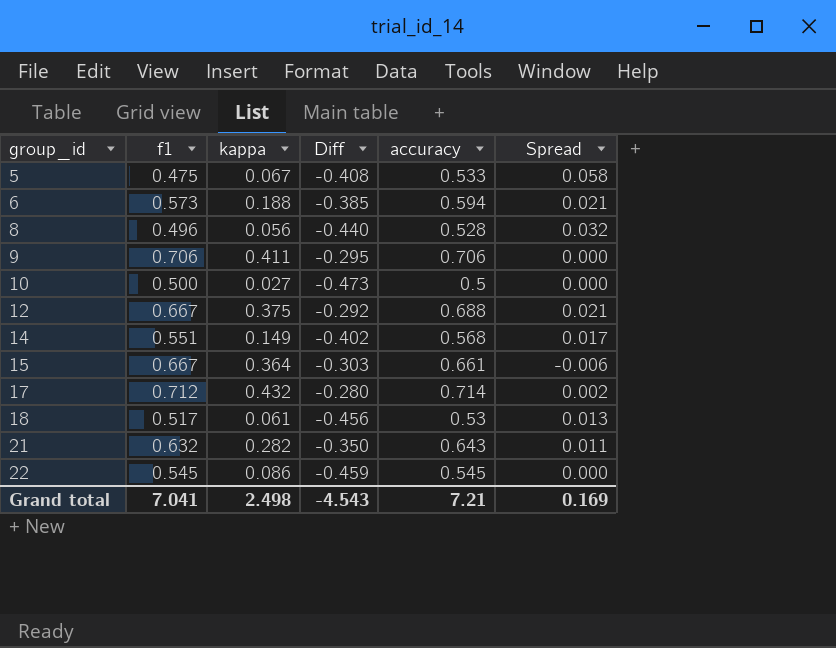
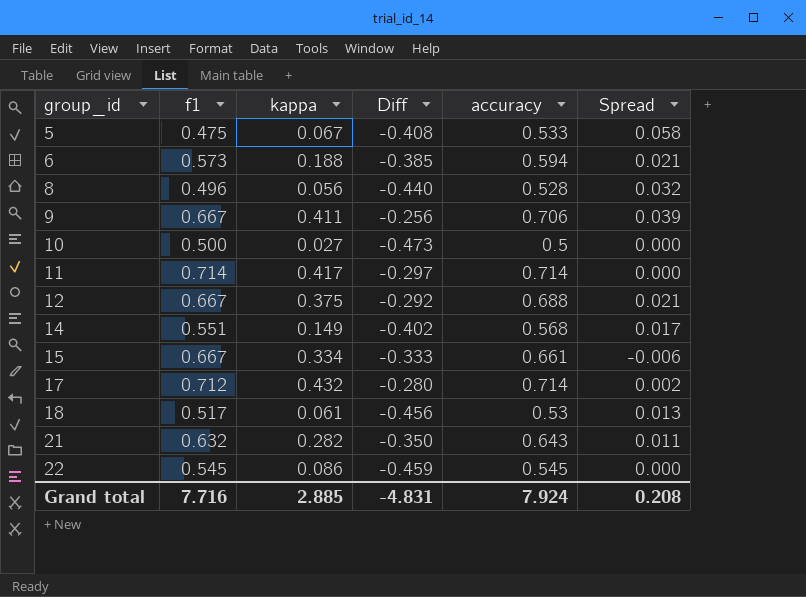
9 | f1: 0.706 -> 0.667
9 | Diff: -0.295 -> -0.256
9 | Spread: 0.000 -> 0.039
row 11: none -> 0.714 | 0.417 | -0.297 | 0.714 | 0.000
15 | kappa: 0.364 -> 0.334
15 | Diff: -0.303 -> -0.333
Grand total | f1: 7.041 -> 7.716
Grand total | kappa: 2.498 -> 2.885
Grand total | Diff: -4.543 -> -4.831
Grand total | accuracy: 7.21 -> 7.924
Grand total | Spread: 0.169 -> 0.208

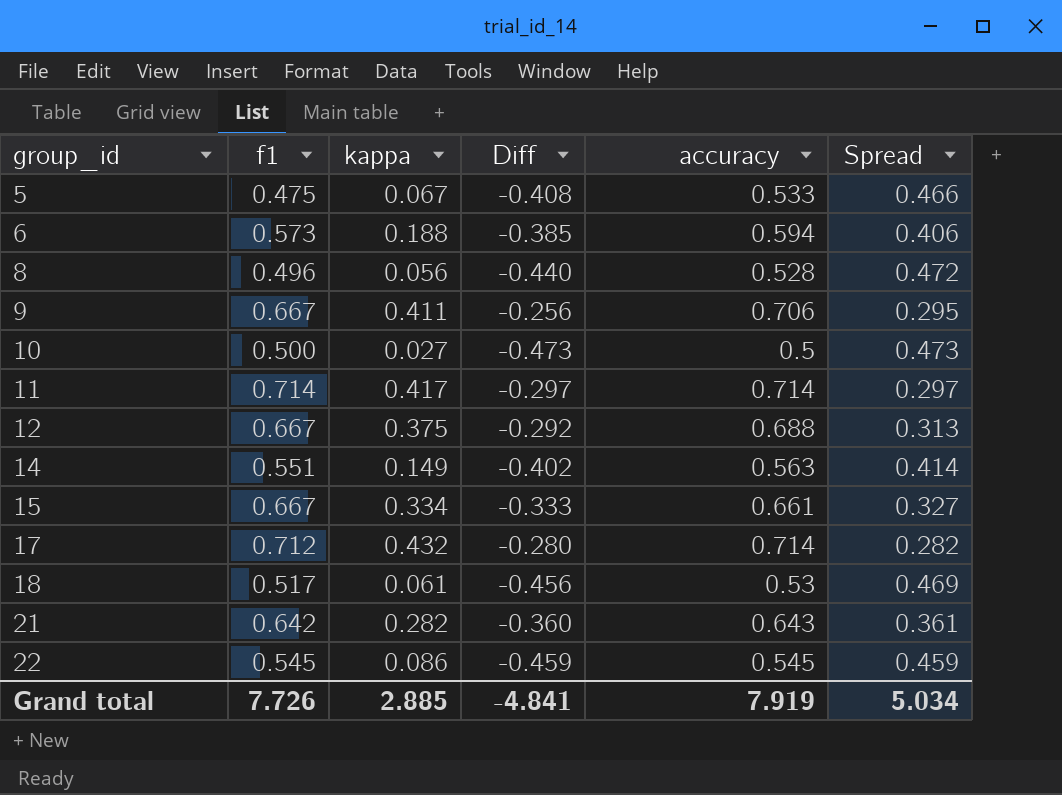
column Spread | formula: [accuracy] - [f1] -> [accuracy] - [kappa]
14 | accuracy: 0.568 -> 0.563
21 | f1: 0.632 -> 0.642
21 | Diff: -0.350 -> -0.360
Grand total | f1: 7.716 -> 7.726
Grand total | Diff: -4.831 -> -4.841
Grand total | accuracy: 7.924 -> 7.919
Grand total | Spread: 0.208 -> 5.034

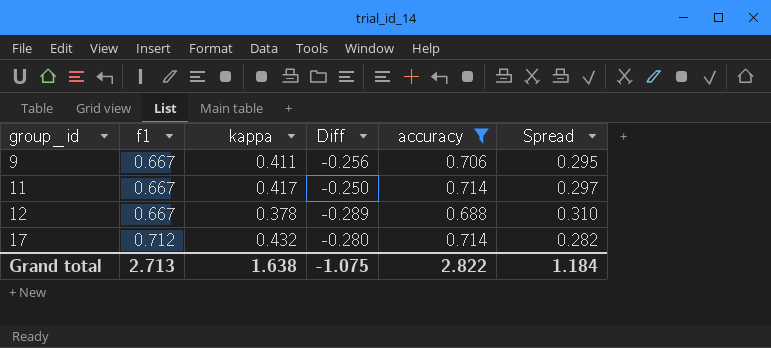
filter: none -> accuracy >= 0.688
11 | f1: 0.714 -> 0.667
11 | Diff: -0.297 -> -0.250
12 | kappa: 0.375 -> 0.378
12 | Diff: -0.292 -> -0.289
12 | Spread: 0.313 -> 0.310
Grand total | f1: 7.726 -> 2.713
Grand total | kappa: 2.885 -> 1.638
Grand total | Diff: -4.841 -> -1.075
Grand total | accuracy: 7.919 -> 2.822
Grand total | Spread: 5.034 -> 1.184

